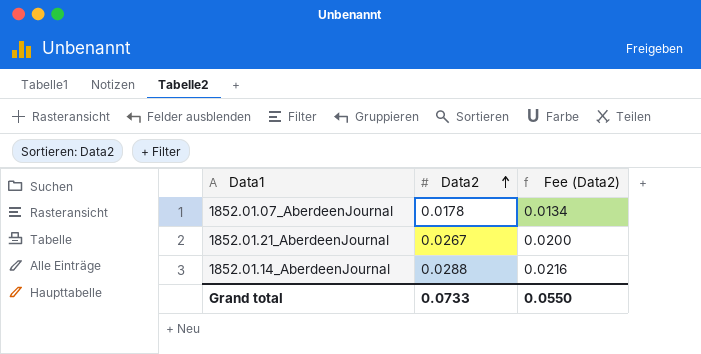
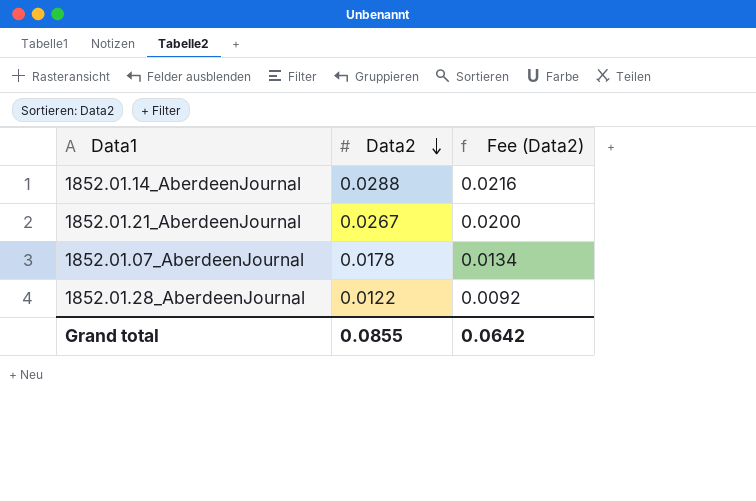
row order: Data2 ascending -> Data2 descending
row 1852.01.28_AberdeenJournal: none -> 0.0122 | 0.0092
Grand total | Data2: 0.0733 -> 0.0855
Grand total | Fee (Data2): 0.0550 -> 0.0642

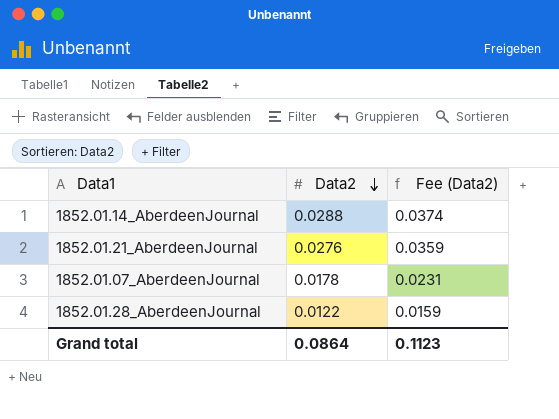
column Fee (Data2) | formula: [Data2] * 0.75 -> [Data2] * 1.3
1852.01.21_AberdeenJournal | Data2: 0.0267 -> 0.0276
Grand total | Data2: 0.0855 -> 0.0864
Grand total | Fee (Data2): 0.0642 -> 0.1123

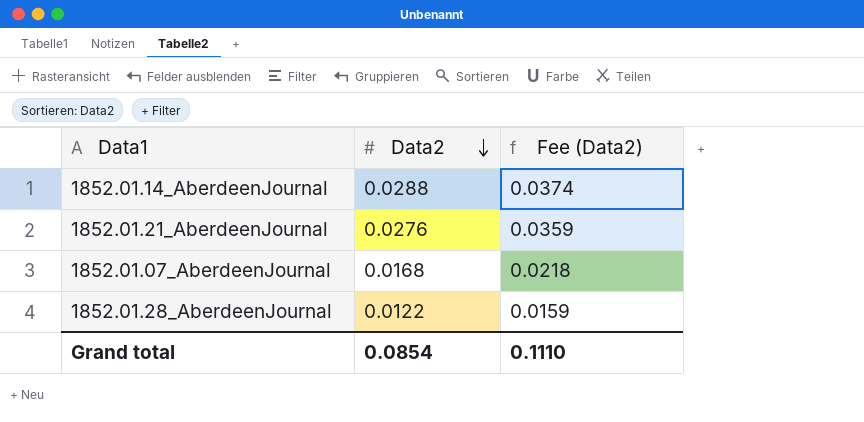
1852.01.07_AberdeenJournal | Data2: 0.0178 -> 0.0168
1852.01.07_AberdeenJournal | Fee (Data2): 0.0231 -> 0.0218
Grand total | Data2: 0.0864 -> 0.0854
Grand total | Fee (Data2): 0.1123 -> 0.1110

